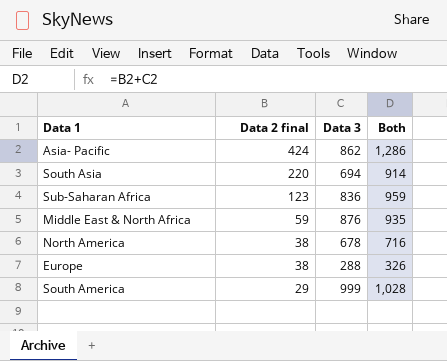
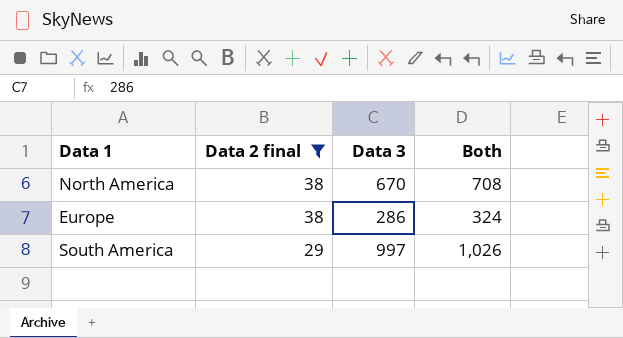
filter: none -> Data 2 final <= 38
North America | Data 3: 678 -> 670
North America | Both: 716 -> 708
Europe | Data 3: 288 -> 286
Europe | Both: 326 -> 324
South America | Data 3: 999 -> 997
South America | Both: 1,028 -> 1,026

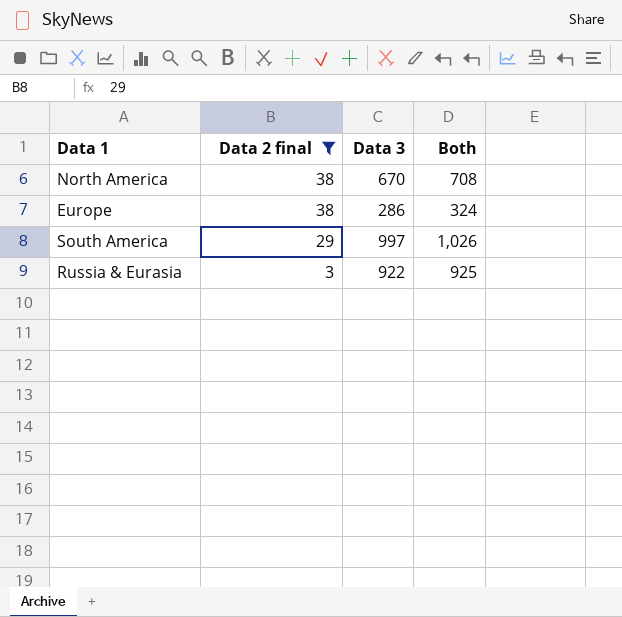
row Russia & Eurasia: none -> 3 | 922 | 925

